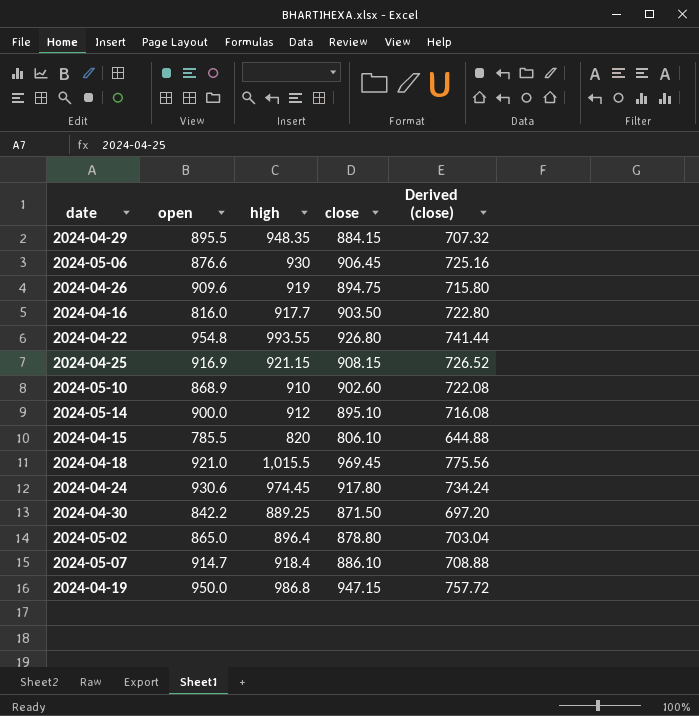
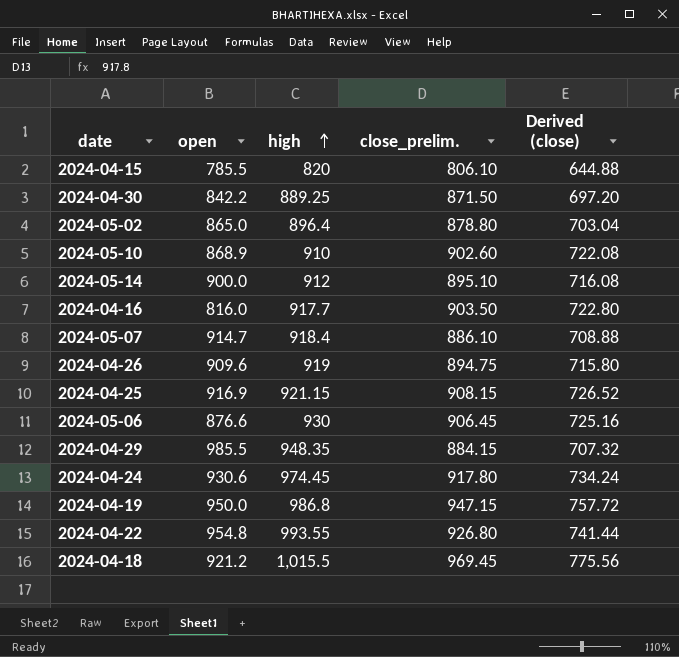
row order: none -> high ascending
column name: close -> close_prelim.
2024-04-29 | open: 895.5 -> 985.5
2024-04-18 | open: 921.0 -> 921.2

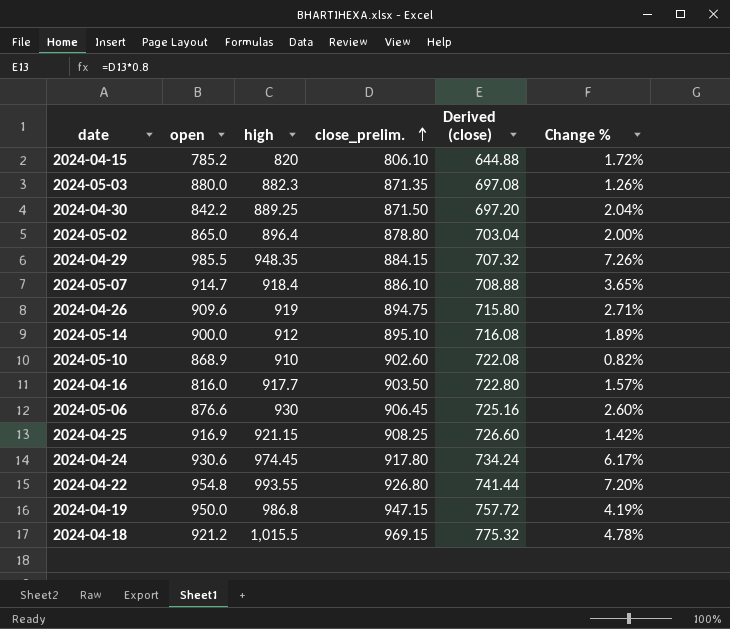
row order: high ascending -> close_prelim. ascending
column Change % | formula: none -> ([high] - [close_prelim.]) / [close_prelim.]
2024-04-15 | open: 785.5 -> 785.2
row 2024-05-03: none -> 880.0 | 882.3 | 871.35 | 697.08 | 1.26%
2024-04-25 | close_prelim.: 908.15 -> 908.25
2024-04-25 | Derived (close): 726.52 -> 726.60
2024-04-18 | close_prelim.: 969.45 -> 969.15
2024-04-18 | Derived (close): 775.56 -> 775.32

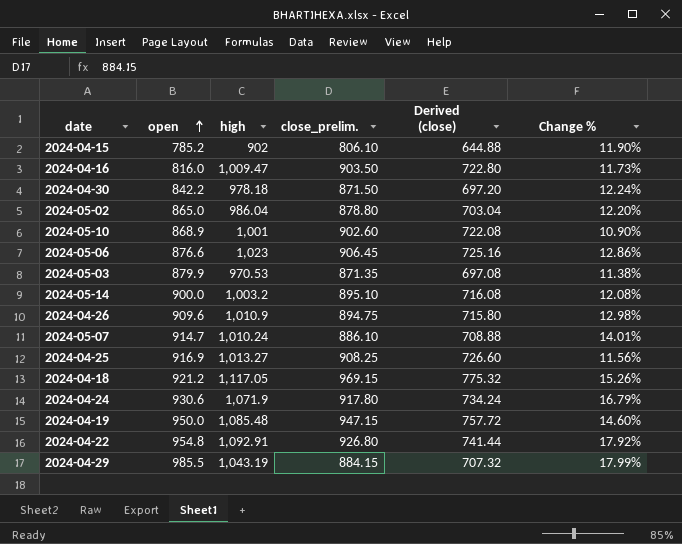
row order: close_prelim. ascending -> open ascending
2024-04-15 | high: 820 -> 902
2024-04-15 | Change %: 1.72% -> 11.90%
2024-04-16 | high: 917.7 -> 1,009.47
2024-04-16 | Change %: 1.57% -> 11.73%
2024-04-30 | high: 889.25 -> 978.18
2024-04-30 | Change %: 2.04% -> 12.24%
2024-05-02 | high: 896.4 -> 986.04
2024-05-02 | Change %: 2.00% -> 12.20%
2024-05-10 | high: 910 -> 1,001
2024-05-10 | Change %: 0.82% -> 10.90%
2024-05-06 | high: 930 -> 1,023
2024-05-06 | Change %: 2.60% -> 12.86%
2024-05-03 | open: 880.0 -> 879.9
2024-05-03 | high: 882.3 -> 970.53
2024-05-03 | Change %: 1.26% -> 11.38%
2024-05-14 | high: 912 -> 1,003.2
2024-05-14 | Change %: 1.89% -> 12.08%
2024-04-26 | high: 919 -> 1,010.9
2024-04-26 | Change %: 2.71% -> 12.98%
2024-05-07 | high: 918.4 -> 1,010.24
2024-05-07 | Change %: 3.65% -> 14.01%
2024-04-25 | high: 921.15 -> 1,013.27
2024-04-25 | Change %: 1.42% -> 11.56%
2024-04-18 | high: 1,015.5 -> 1,117.05
2024-04-18 | Change %: 4.78% -> 15.26%
2024-04-24 | high: 974.45 -> 1,071.9
2024-04-24 | Change %: 6.17% -> 16.79%
2024-04-19 | high: 986.8 -> 1,085.48
2024-04-19 | Change %: 4.19% -> 14.60%
2024-04-22 | high: 993.55 -> 1,092.91
2024-04-22 | Change %: 7.20% -> 17.92%
2024-04-29 | high: 948.35 -> 1,043.19
2024-04-29 | Change %: 7.26% -> 17.99%

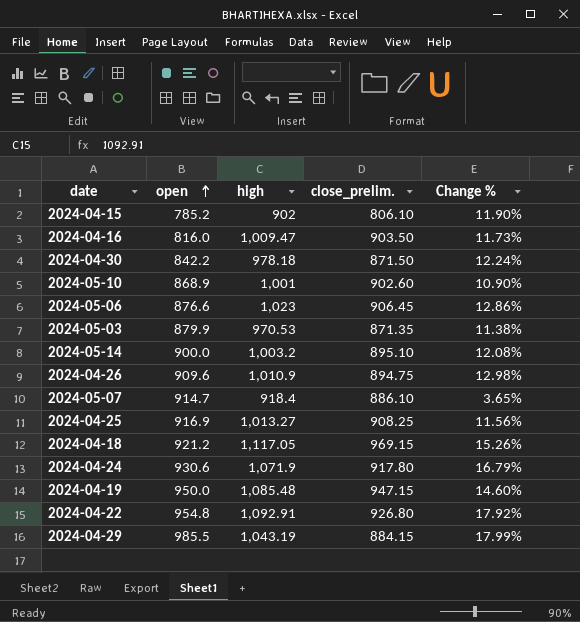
column Derived (close) | formula: [close_prelim.] * 0.8 -> none
row 2024-05-02: 865.0 | 986.04 | 878.80 | 703.04 | 12.20% -> none
2024-05-07 | high: 1,010.24 -> 918.4
2024-05-07 | Change %: 14.01% -> 3.65%

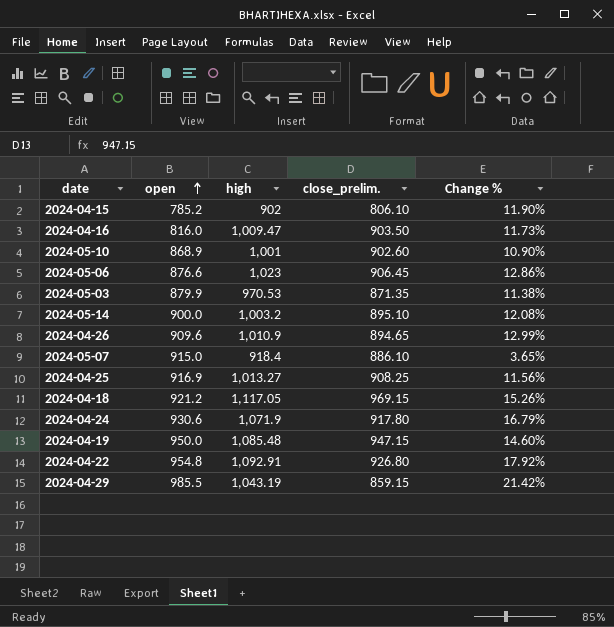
row 2024-04-30: 842.2 | 978.18 | 871.50 | 12.24% -> none
2024-04-26 | close_prelim.: 894.75 -> 894.65
2024-04-26 | Change %: 12.98% -> 12.99%
2024-05-07 | open: 914.7 -> 915.0
2024-04-29 | close_prelim.: 884.15 -> 859.15
2024-04-29 | Change %: 17.99% -> 21.42%

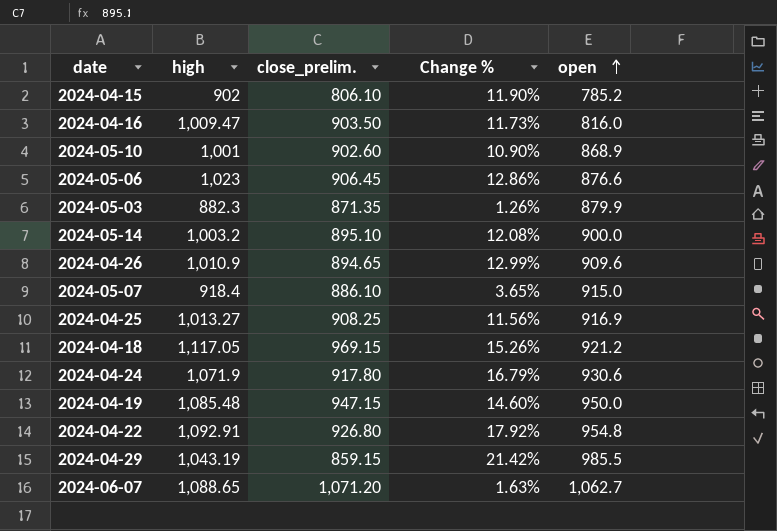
column open | position: 2 -> 5
2024-05-03 | high: 970.53 -> 882.3
2024-05-03 | Change %: 11.38% -> 1.26%
row 2024-06-07: none -> 1,088.65 | 1,071.20 | 1.63% | 1,062.7

